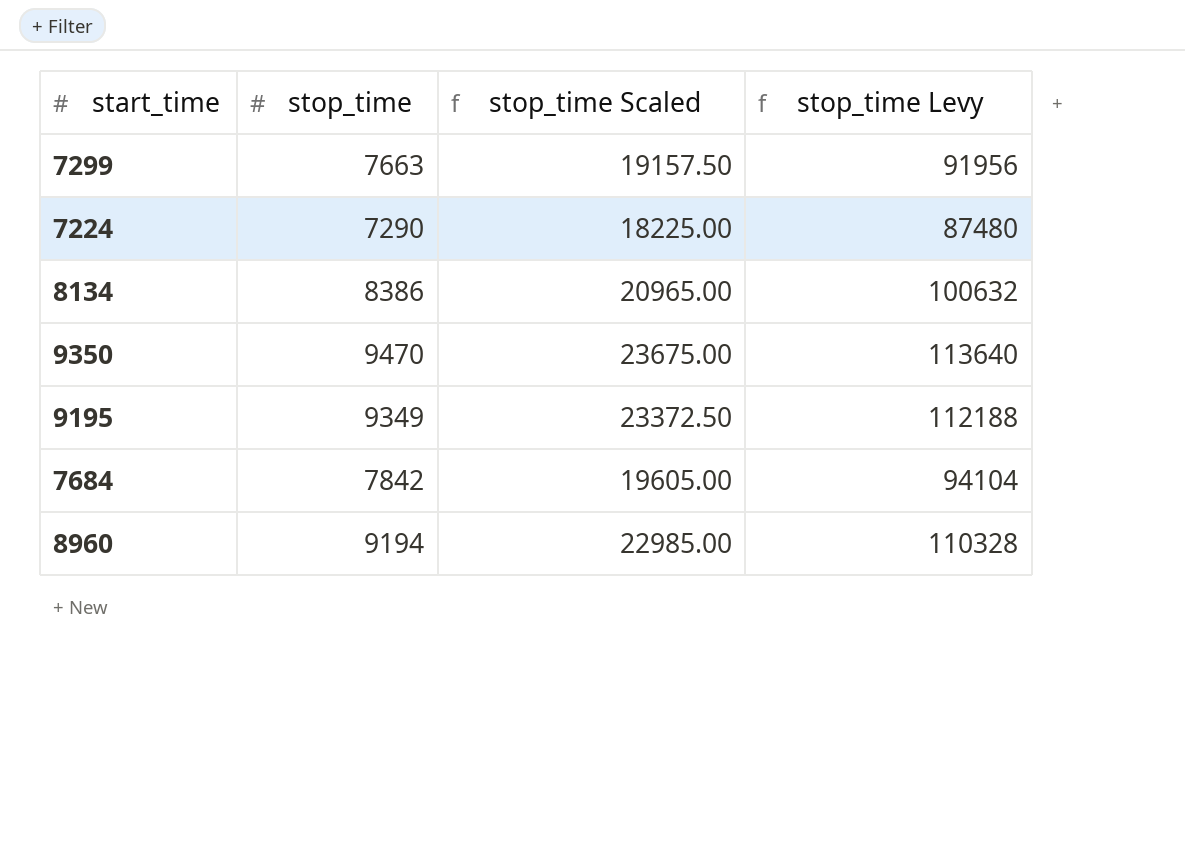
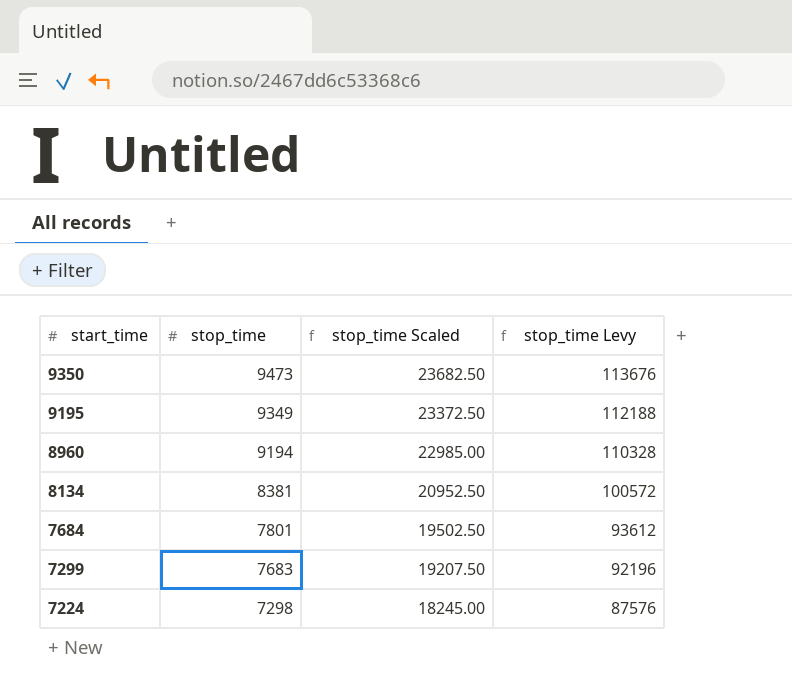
row order: none -> start_time descending
9350 | stop_time: 9470 -> 9473
9350 | stop_time Scaled: 23675.00 -> 23682.50
9350 | stop_time Levy: 113640 -> 113676
8134 | stop_time: 8386 -> 8381
8134 | stop_time Scaled: 20965.00 -> 20952.50
8134 | stop_time Levy: 100632 -> 100572
7684 | stop_time: 7842 -> 7801
7684 | stop_time Scaled: 19605.00 -> 19502.50
7684 | stop_time Levy: 94104 -> 93612
7299 | stop_time: 7663 -> 7683
7299 | stop_time Scaled: 19157.50 -> 19207.50
7299 | stop_time Levy: 91956 -> 92196
7224 | stop_time: 7290 -> 7298
7224 | stop_time Scaled: 18225.00 -> 18245.00
7224 | stop_time Levy: 87480 -> 87576

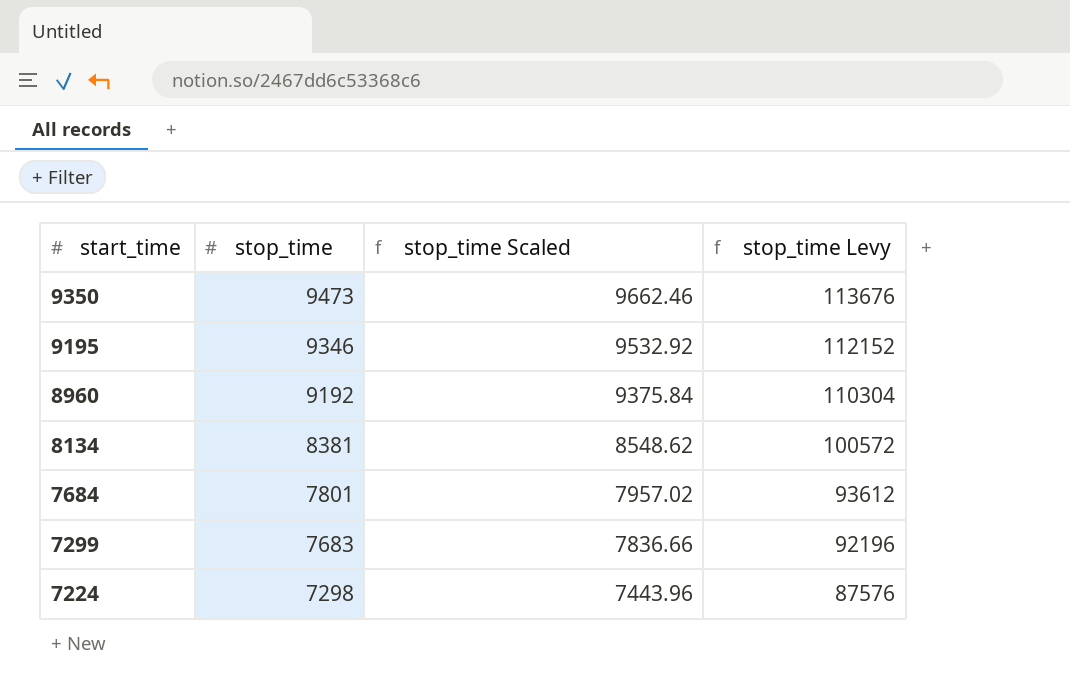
column stop_time Scaled | formula: [stop_time] * 2.5 -> [stop_time] * 1.02
9195 | stop_time: 9349 -> 9346
9195 | stop_time Levy: 112188 -> 112152
8960 | stop_time: 9194 -> 9192
8960 | stop_time Levy: 110328 -> 110304

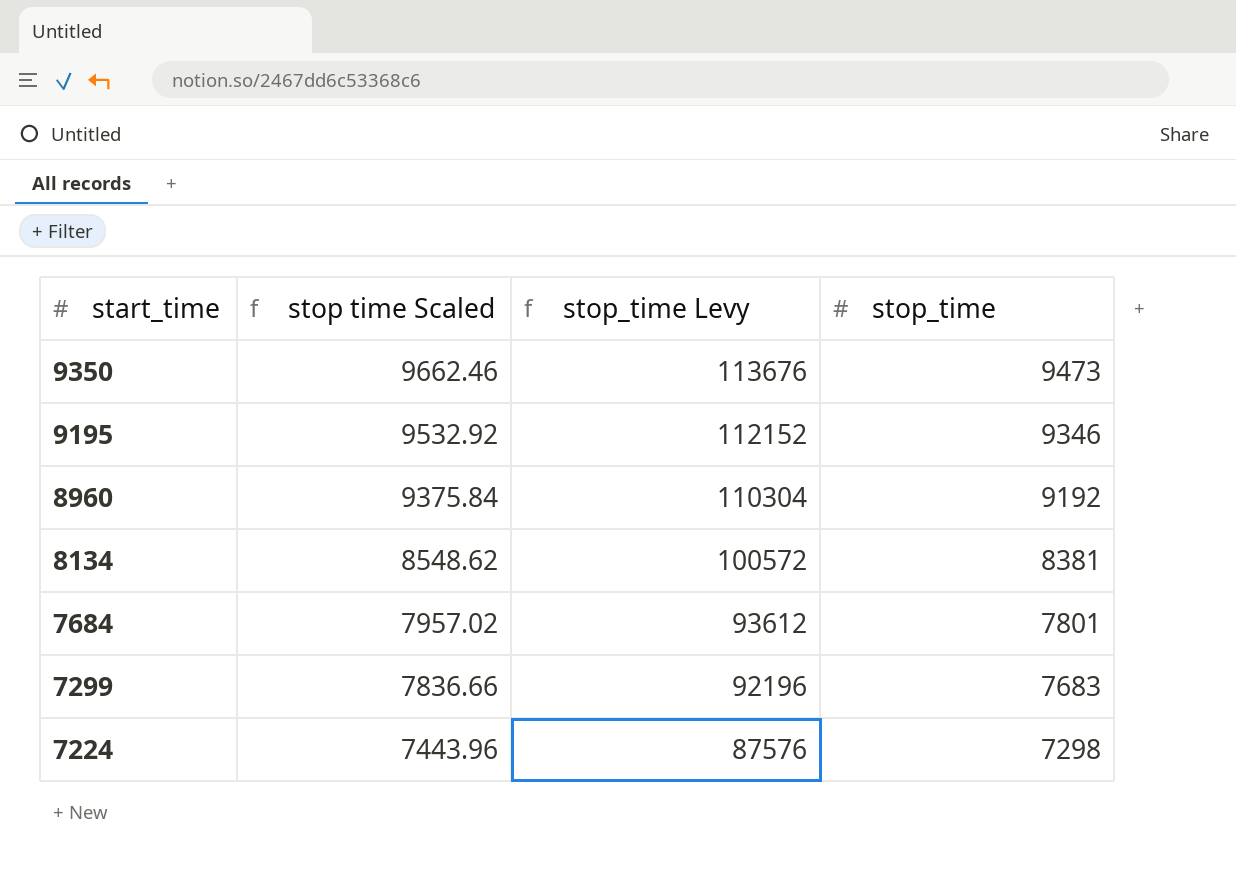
column name: stop_time Scaled -> stop time Scaled
column stop_time | position: 2 -> 4

